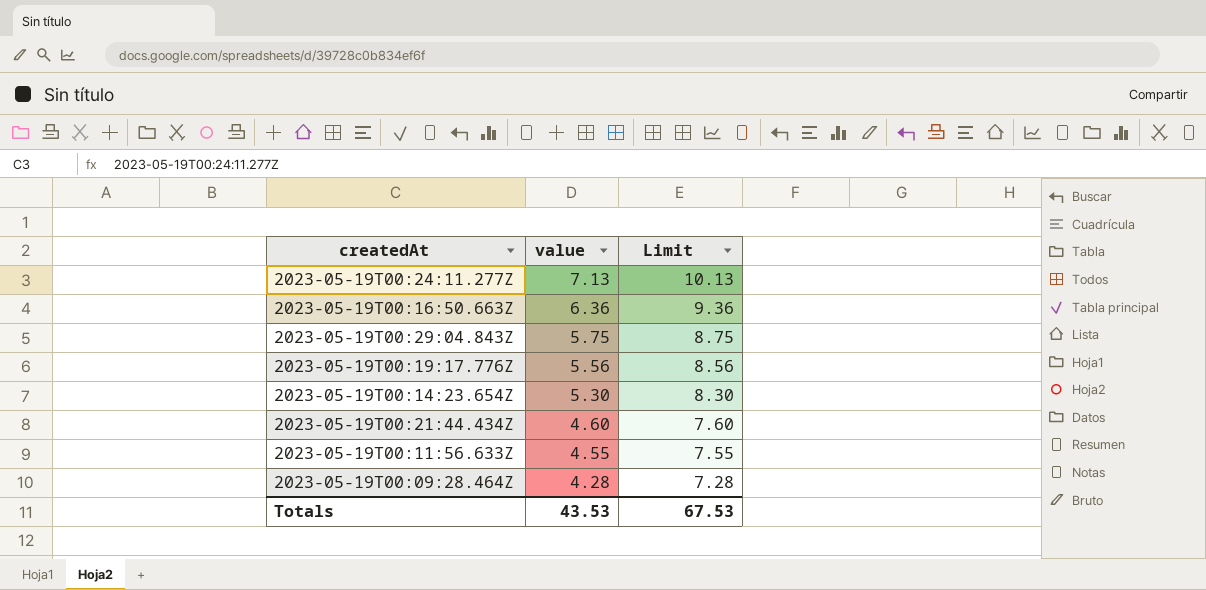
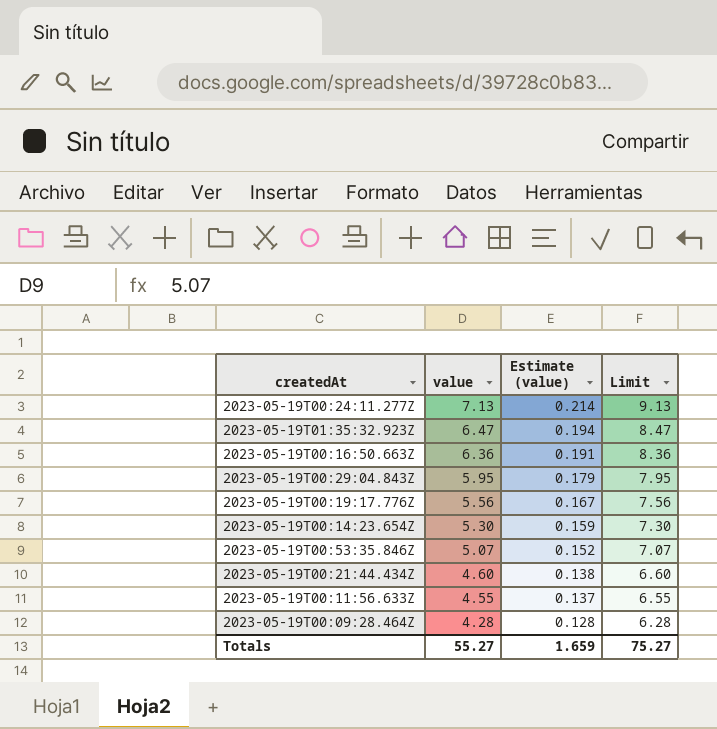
column Estimate (value) | formula: none -> [value] * 0.03
column Limit | formula: [value] + 3 -> [value] + 2
row 2023-05-19T01:35:32.923Z: none -> 6.47 | 0.194 | 8.47
2023-05-19T00:29:04.843Z | value: 5.75 -> 5.95
row 2023-05-19T00:53:35.846Z: none -> 5.07 | 0.152 | 7.07
Totals | value: 43.53 -> 55.27
Totals | Limit: 67.53 -> 75.27

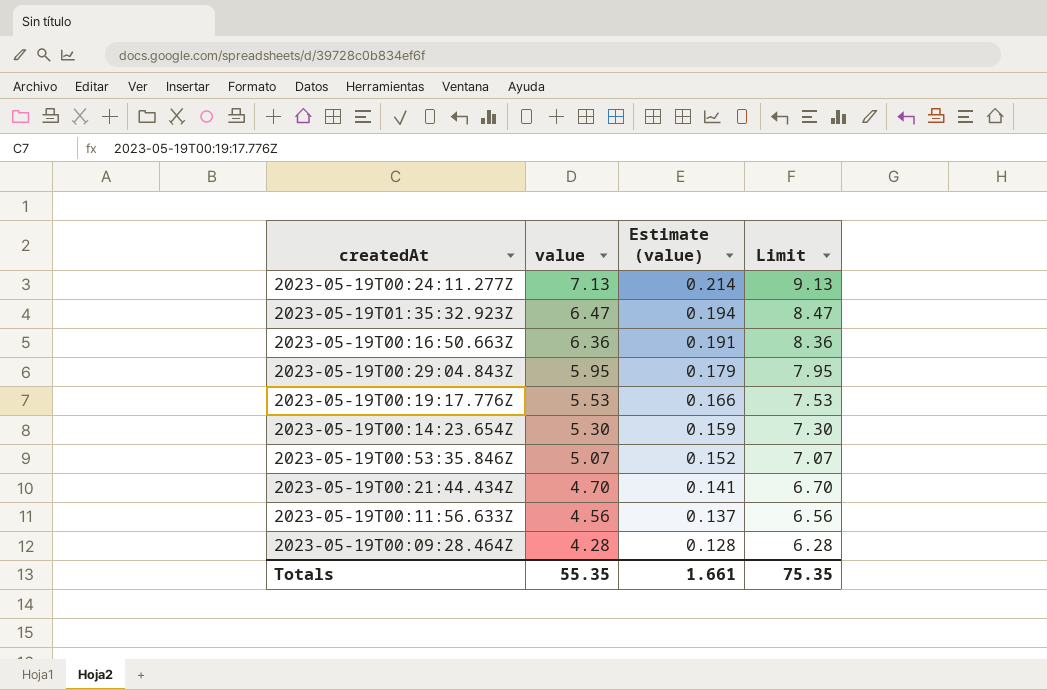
2023-05-19T00:19:17.776Z | value: 5.56 -> 5.53
2023-05-19T00:19:17.776Z | Estimate (value): 0.167 -> 0.166
2023-05-19T00:19:17.776Z | Limit: 7.56 -> 7.53
2023-05-19T00:21:44.434Z | value: 4.60 -> 4.70
2023-05-19T00:21:44.434Z | Estimate (value): 0.138 -> 0.141
2023-05-19T00:21:44.434Z | Limit: 6.60 -> 6.70
2023-05-19T00:11:56.633Z | value: 4.55 -> 4.56
2023-05-19T00:11:56.633Z | Limit: 6.55 -> 6.56
Totals | value: 55.27 -> 55.35
Totals | Estimate (value): 1.659 -> 1.661
Totals | Limit: 75.27 -> 75.35

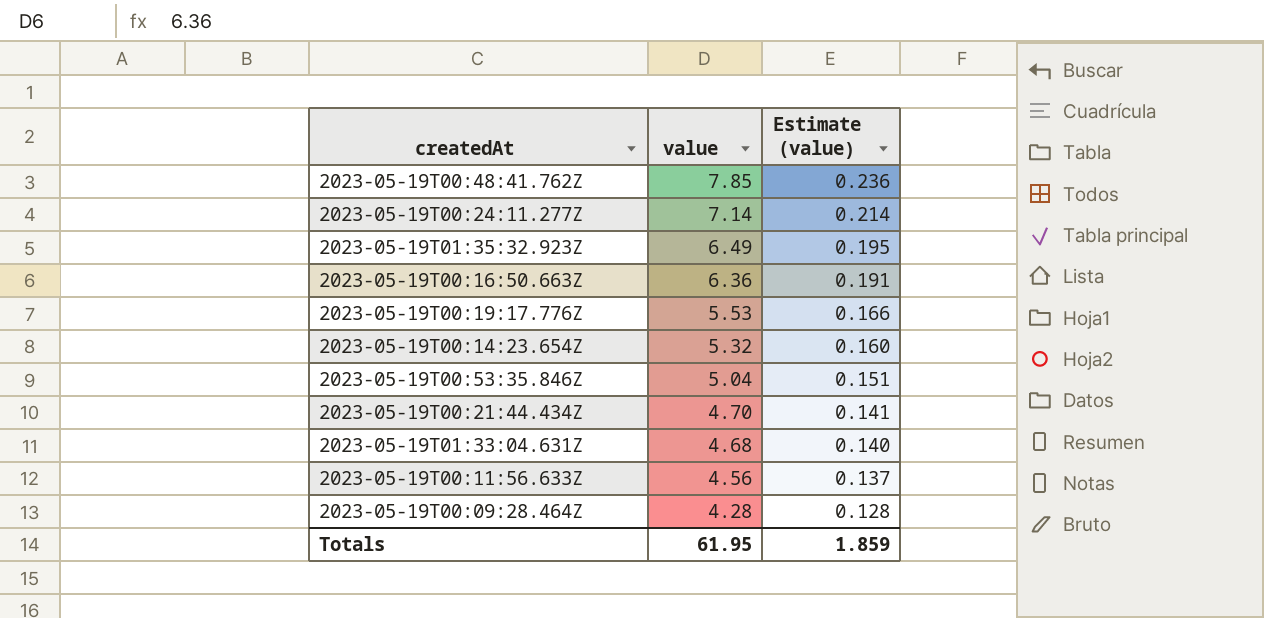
column Limit | formula: [value] + 2 -> none
row 2023-05-19T00:29:04.843Z: 5.95 | 0.179 | 7.95 -> none
row 2023-05-19T00:48:41.762Z: none -> 7.85 | 0.236
2023-05-19T00:24:11.277Z | value: 7.13 -> 7.14
2023-05-19T01:35:32.923Z | value: 6.47 -> 6.49
2023-05-19T01:35:32.923Z | Estimate (value): 0.194 -> 0.195
2023-05-19T00:14:23.654Z | value: 5.30 -> 5.32
2023-05-19T00:14:23.654Z | Estimate (value): 0.159 -> 0.160
2023-05-19T00:53:35.846Z | value: 5.07 -> 5.04
2023-05-19T00:53:35.846Z | Estimate (value): 0.152 -> 0.151
row 2023-05-19T01:33:04.631Z: none -> 4.68 | 0.140
Totals | value: 55.35 -> 61.95
Totals | Estimate (value): 1.661 -> 1.859

